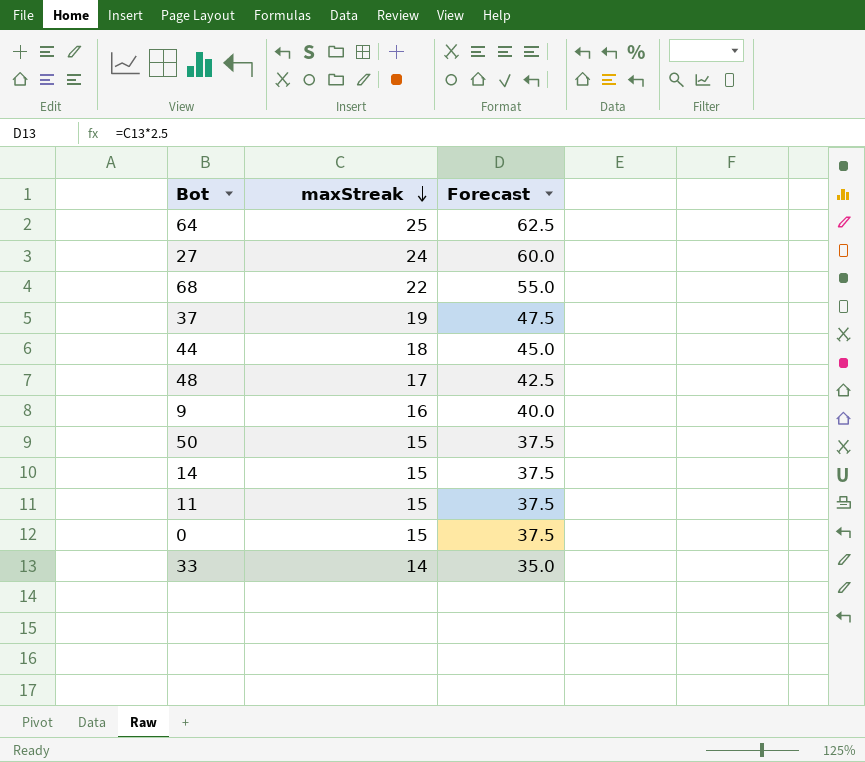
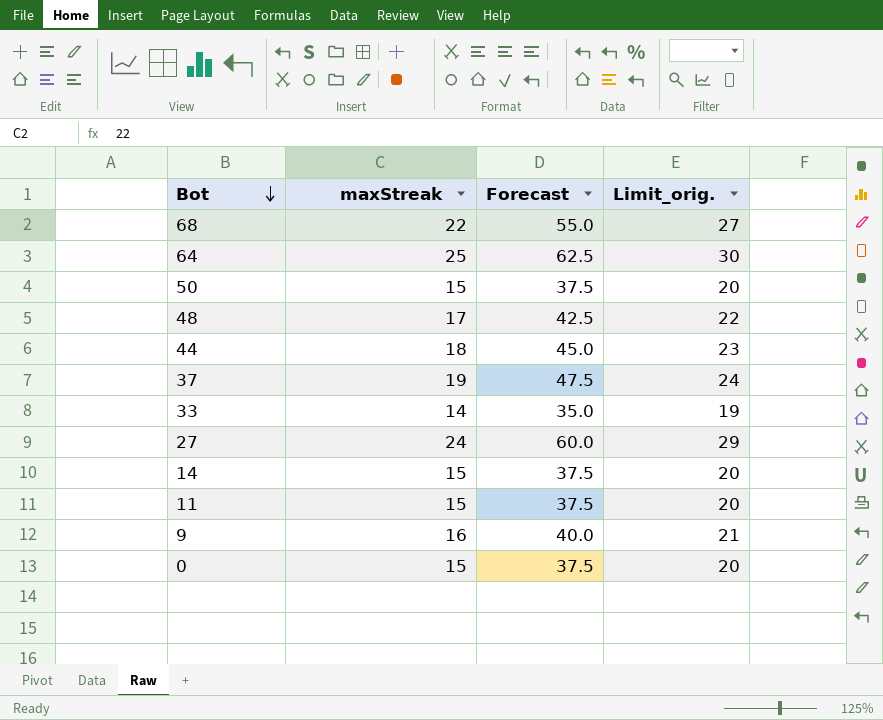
row order: maxStreak descending -> Bot descending
column Limit_orig. | formula: none -> [maxStreak] + 5

